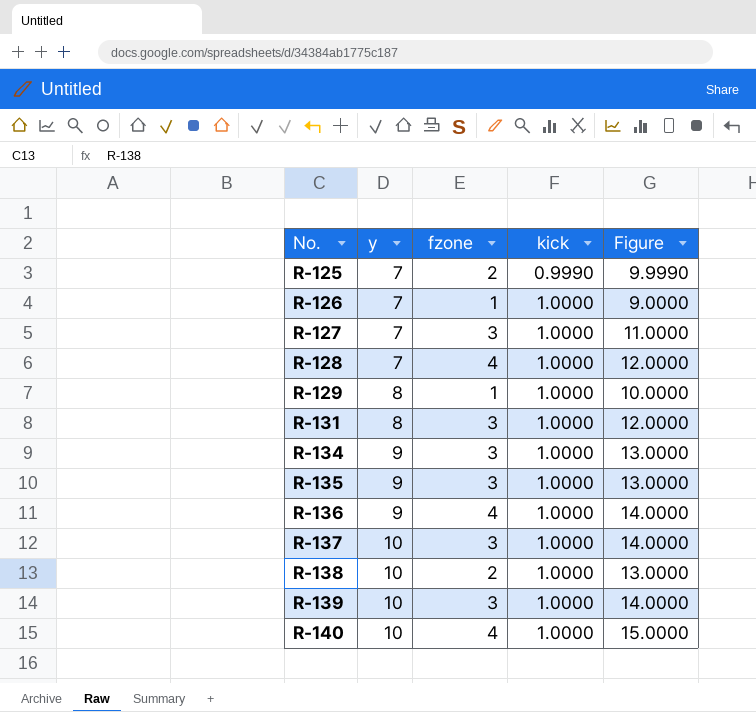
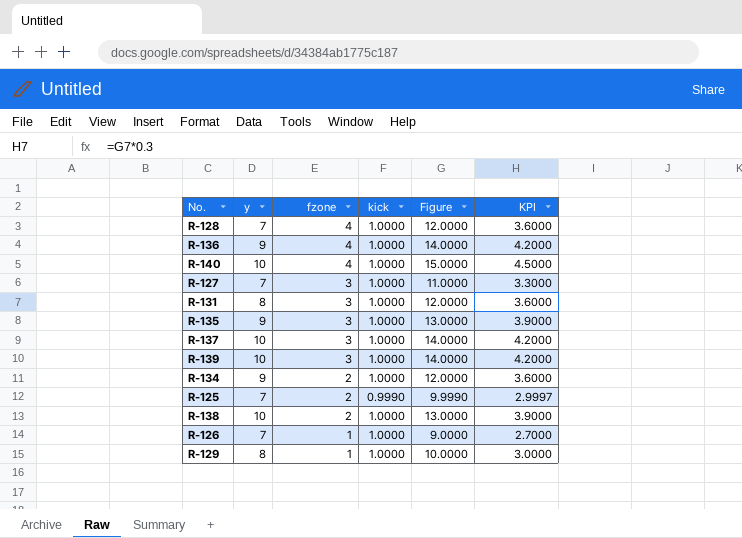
row order: No. ascending -> fzone descending
column KPI | formula: none -> [Figure] * 0.3
R-134 | fzone: 3 -> 2
R-134 | Figure: 13.0000 -> 12.0000

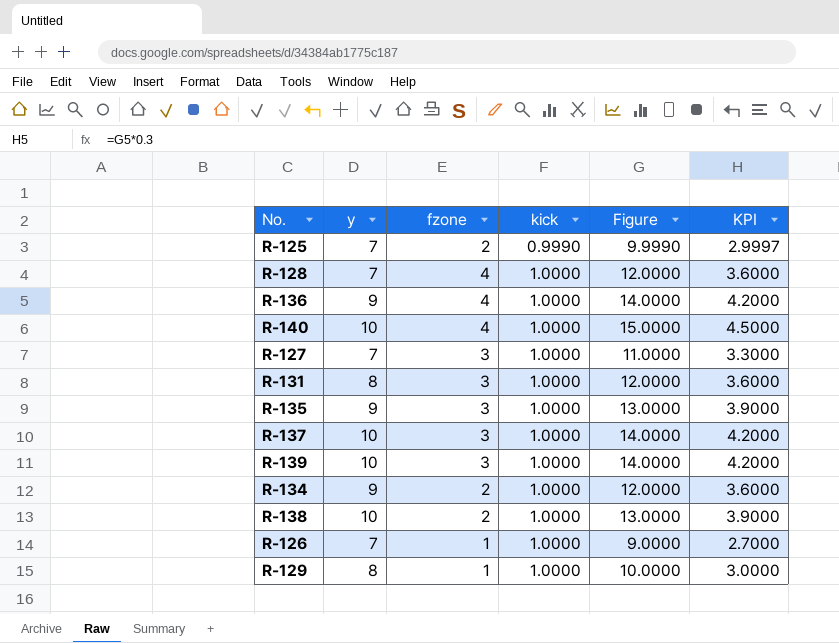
row order: fzone descending -> kick ascending

